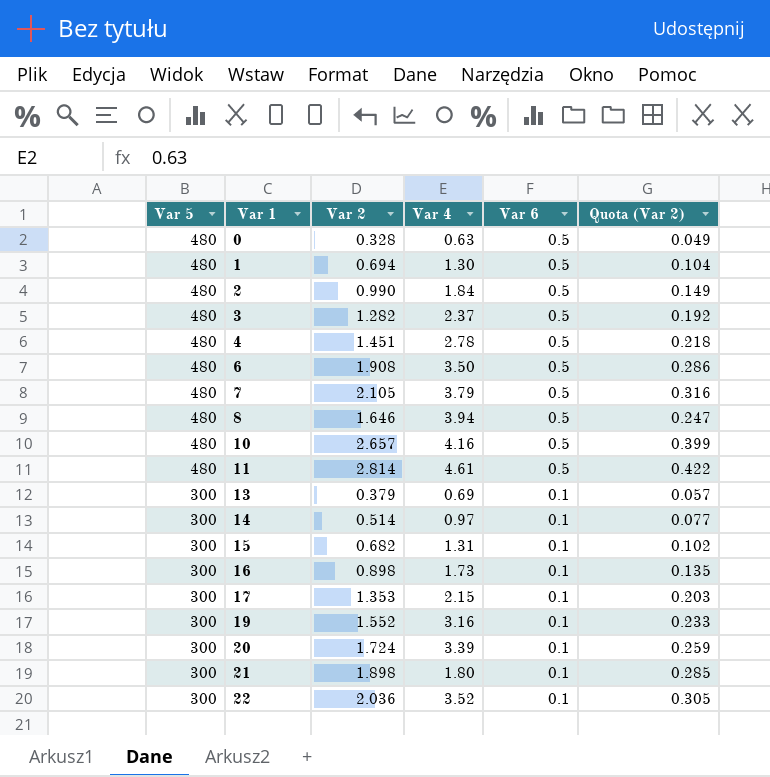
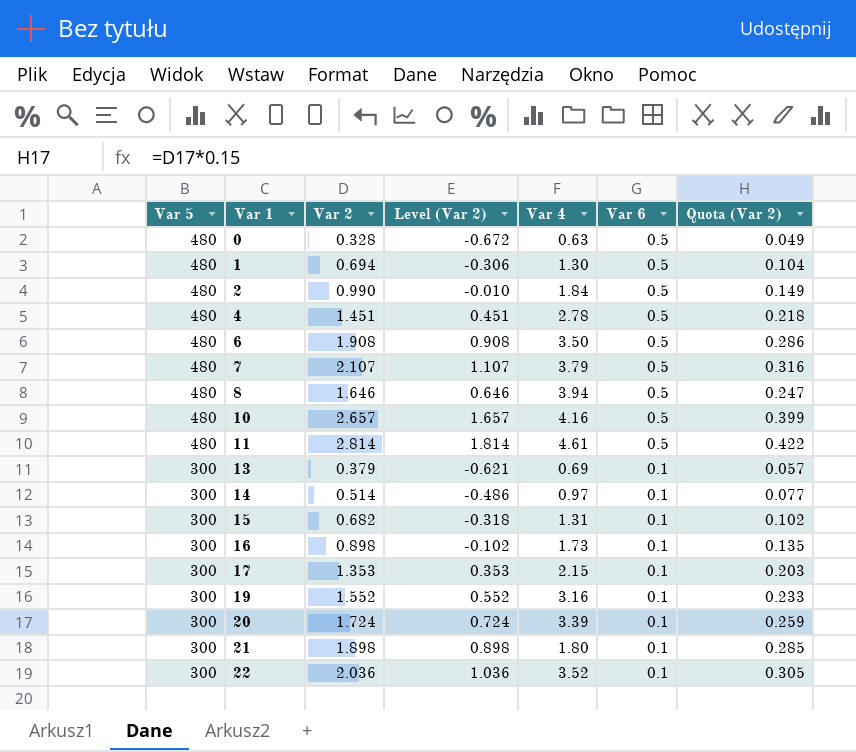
column Level (Var 2) | formula: none -> [Var 2] - 1
row 3: 480 | 1.282 | 2.37 | 0.5 | 0.192 -> none
7 | Var 2: 2.105 -> 2.107

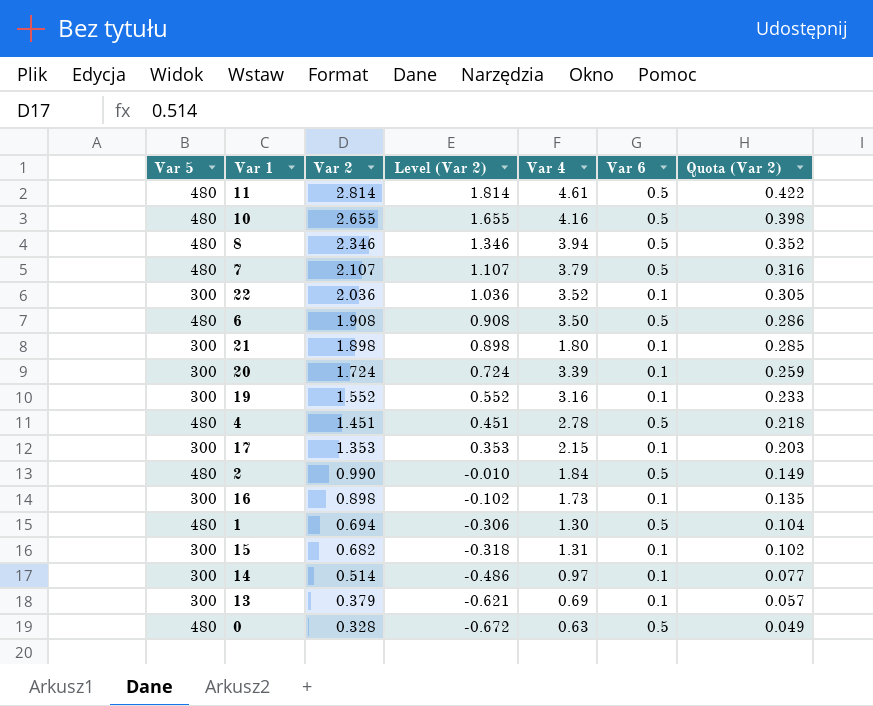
row order: Var 5 descending -> Var 2 descending
10 | Var 2: 2.657 -> 2.655
10 | Level (Var 2): 1.657 -> 1.655
10 | Quota (Var 2): 0.399 -> 0.398
8 | Var 2: 1.646 -> 2.346
8 | Level (Var 2): 0.646 -> 1.346
8 | Quota (Var 2): 0.247 -> 0.352

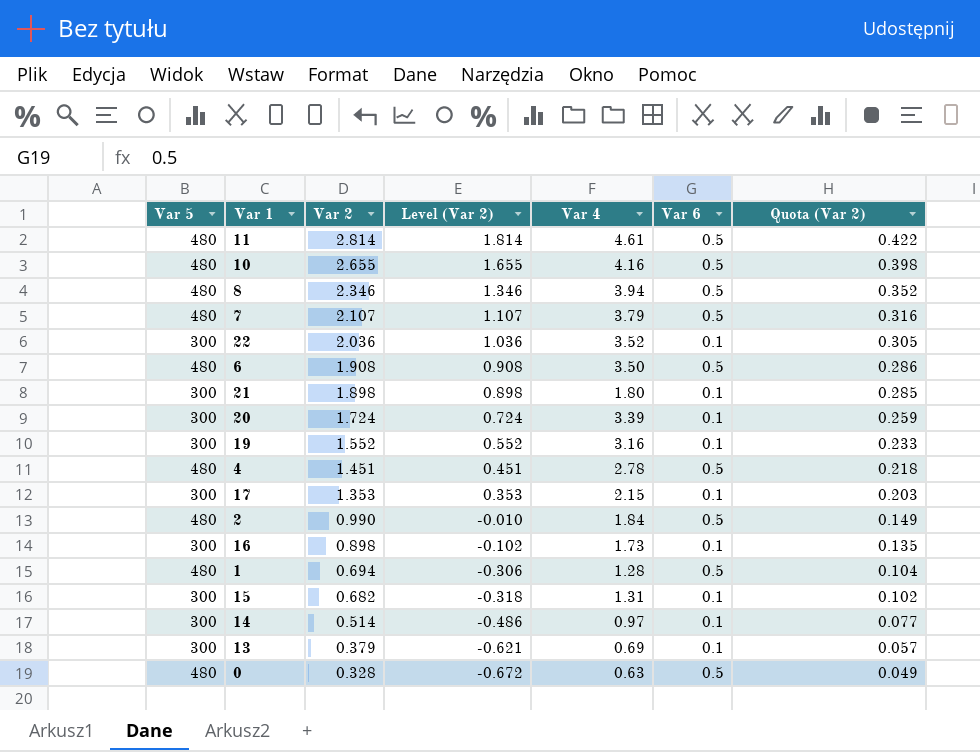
1 | Var 4: 1.30 -> 1.28

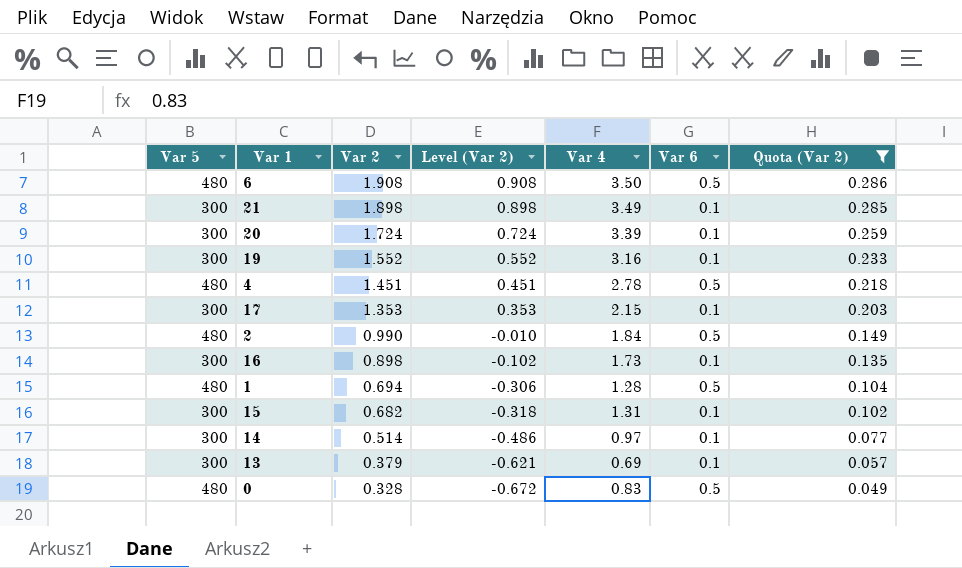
filter: none -> Quota (Var 2) <= 0.286
21 | Var 4: 1.80 -> 3.49
0 | Var 4: 0.63 -> 0.83

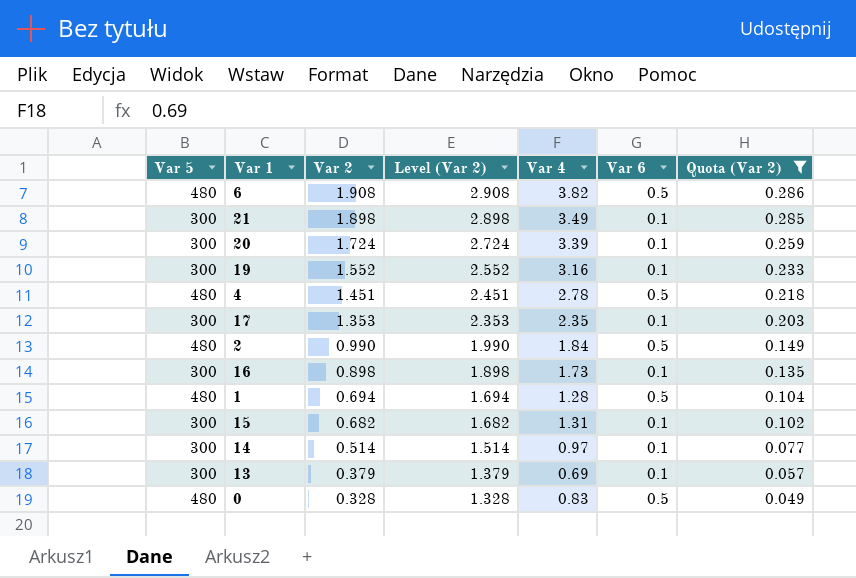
column Level (Var 2) | formula: [Var 2] - 1 -> [Var 2] + 1
6 | Var 4: 3.50 -> 3.82
17 | Var 4: 2.15 -> 2.35

